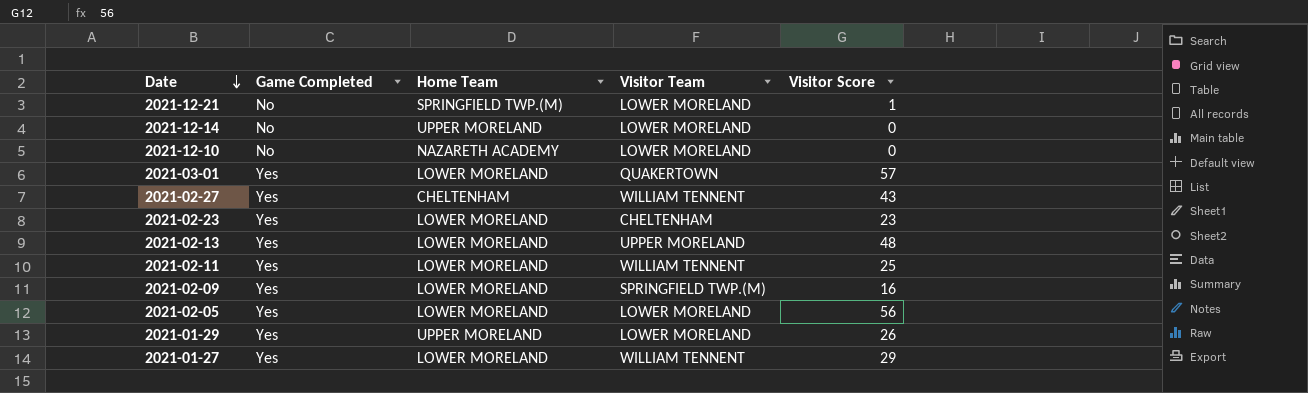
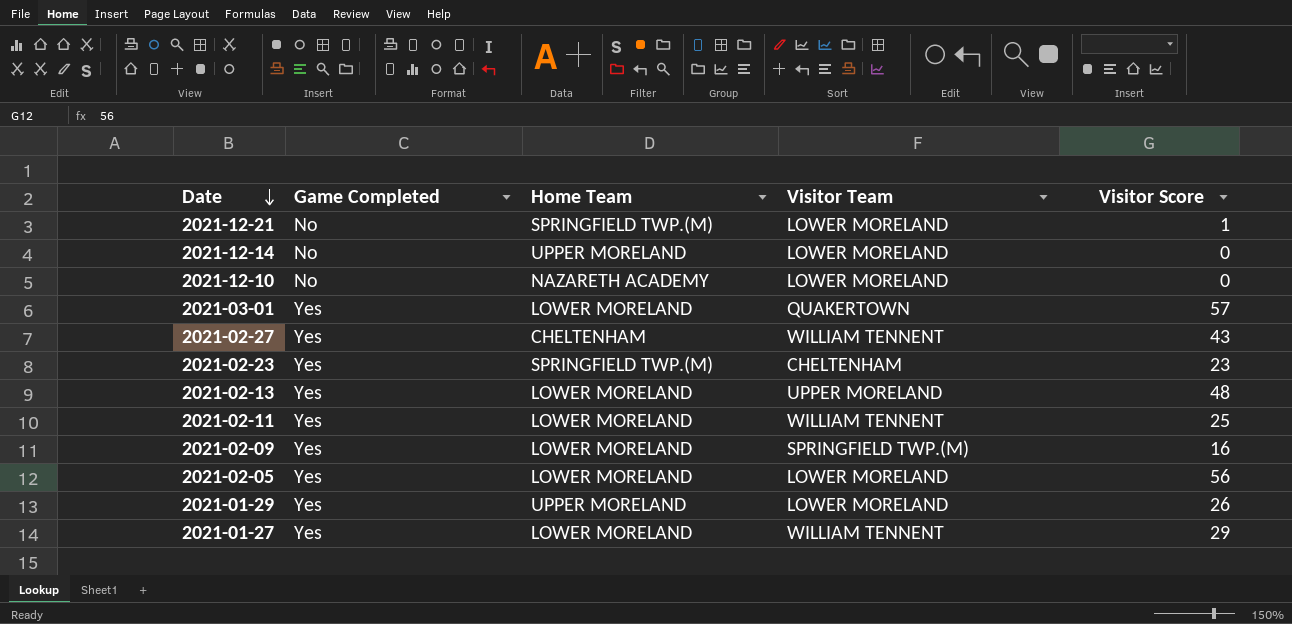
2021-02-23 | Home Team: LOWER MORELAND -> SPRINGFIELD TWP.(M)

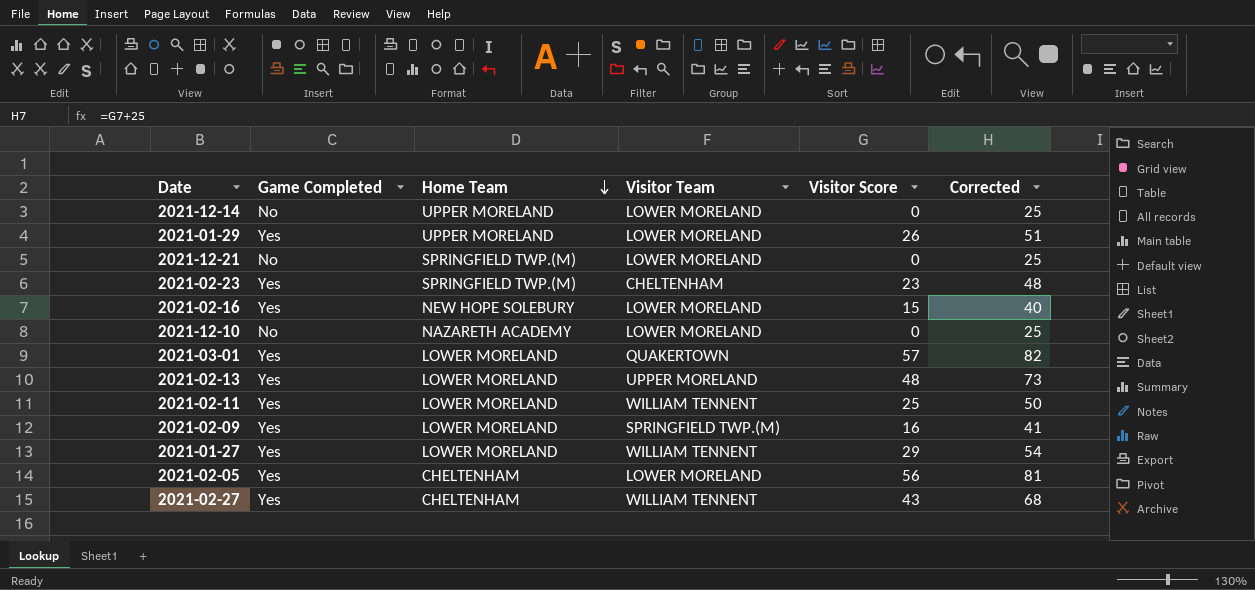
row order: Date descending -> Home Team descending
column Corrected | formula: none -> [Visitor Score] + 25
2021-12-21 | Visitor Score: 1 -> 0
row 2021-02-16: none -> Yes | NEW HOPE SOLEBURY | LOWER MORELAND | 15 | 40
2021-02-05 | Home Team: LOWER MORELAND -> CHELTENHAM

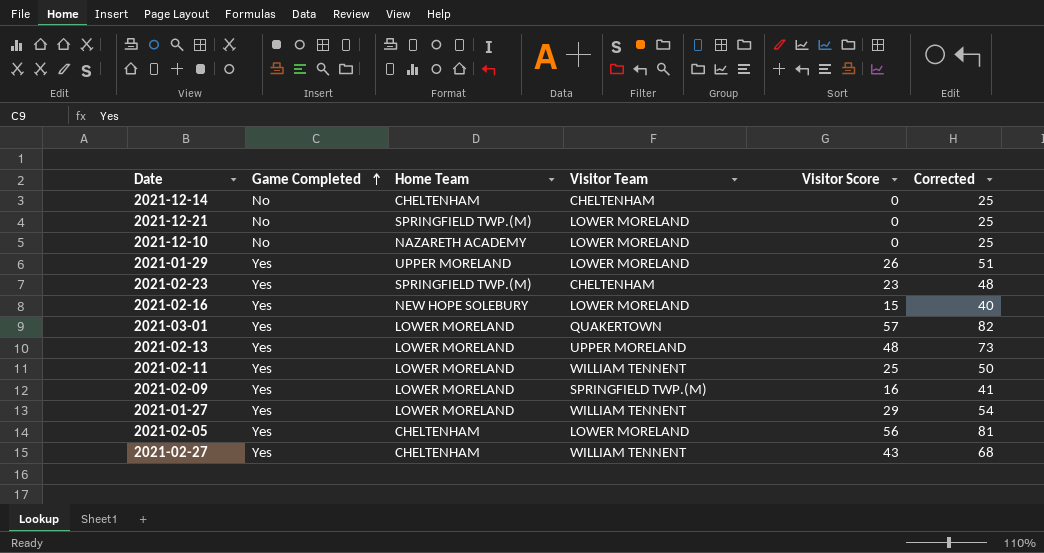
row order: Home Team descending -> Game Completed ascending
2021-12-14 | Home Team: UPPER MORELAND -> CHELTENHAM
2021-12-14 | Visitor Team: LOWER MORELAND -> CHELTENHAM

